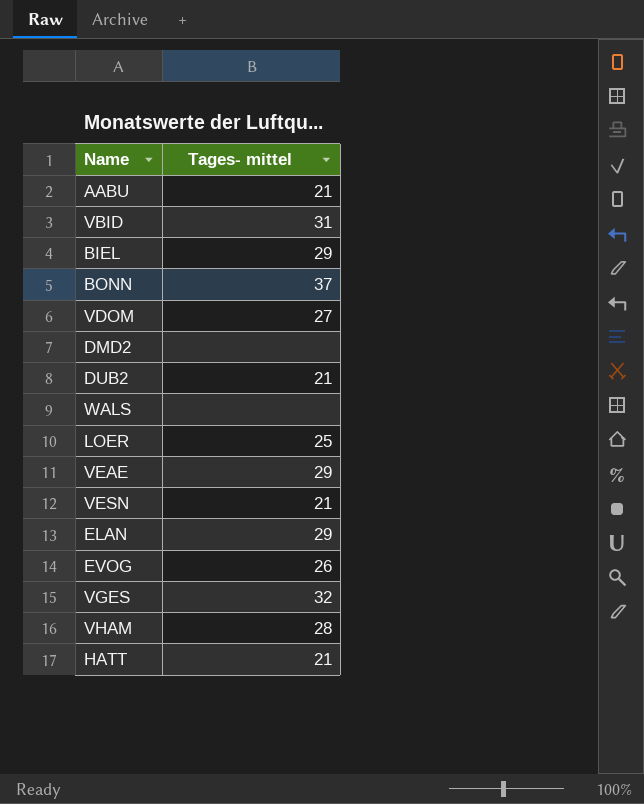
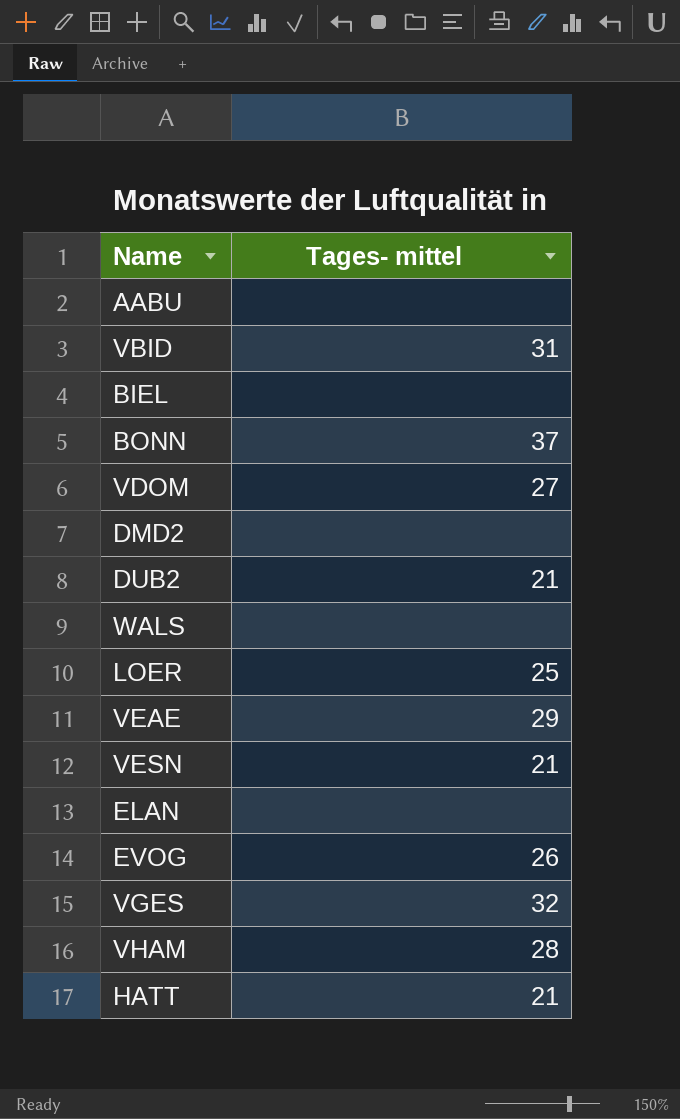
AABU | Tages- mittel: 21 -> none
BIEL | Tages- mittel: 29 -> none
ELAN | Tages- mittel: 29 -> none

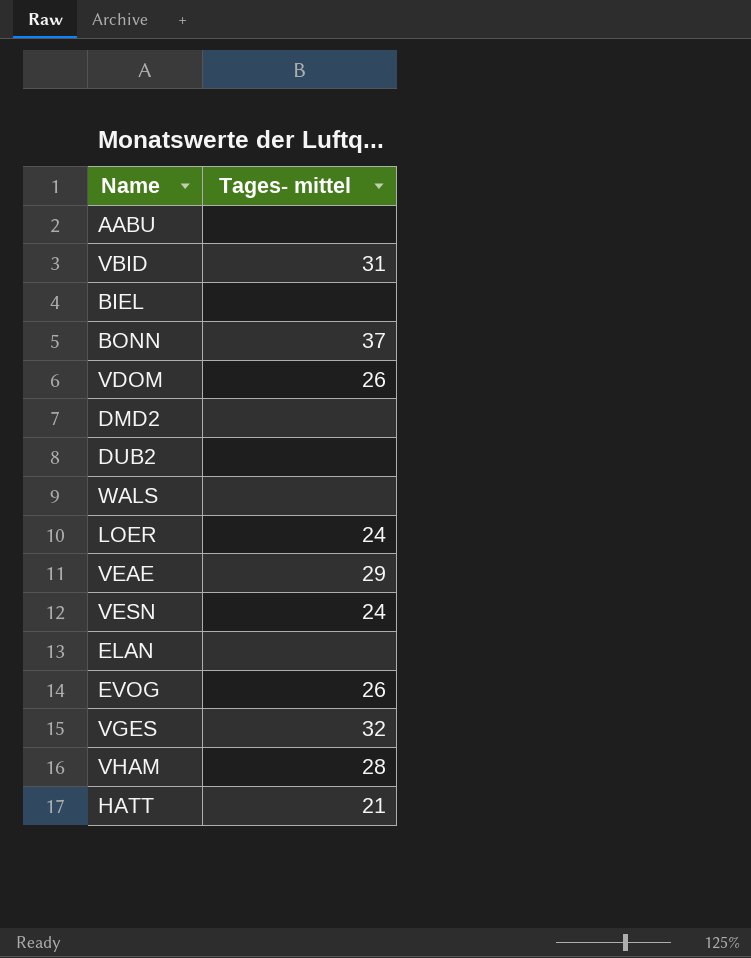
VDOM | Tages- mittel: 27 -> 26
DUB2 | Tages- mittel: 21 -> none
LOER | Tages- mittel: 25 -> 24
VESN | Tages- mittel: 21 -> 24

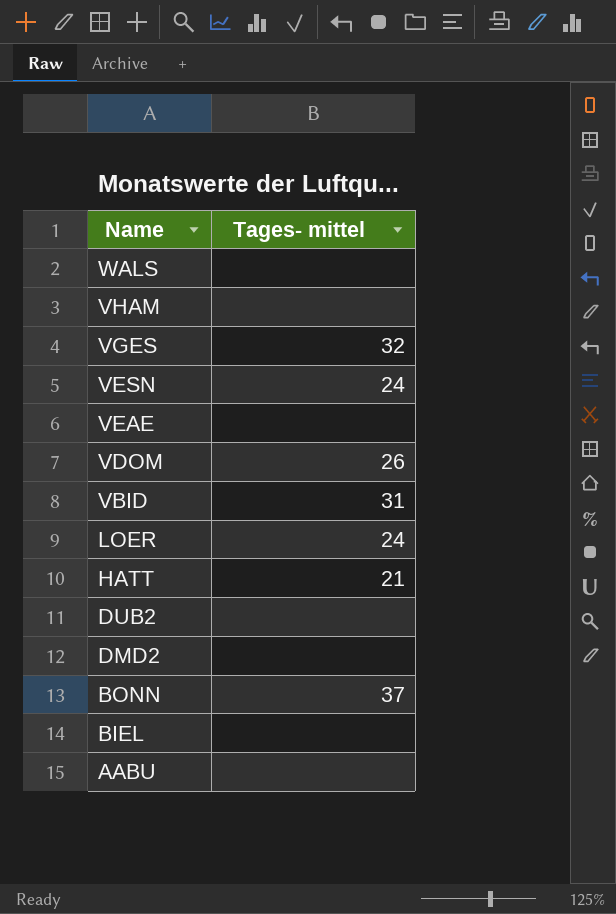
row order: none -> Name descending
row ELAN: none -> none
row EVOG: 26 -> none
VHAM | Tages- mittel: 28 -> none
VEAE | Tages- mittel: 29 -> none

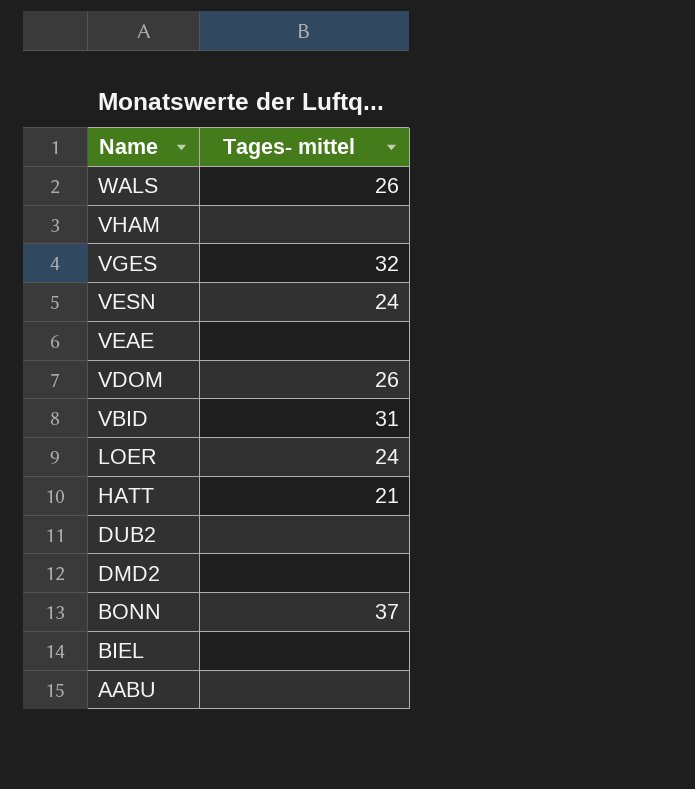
WALS | Tages- mittel: none -> 26

